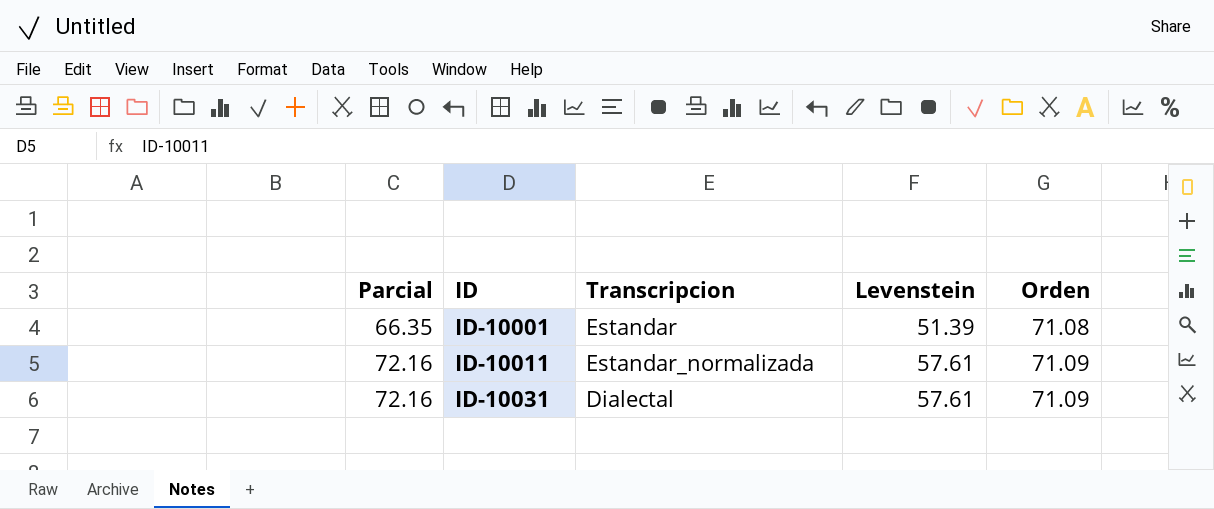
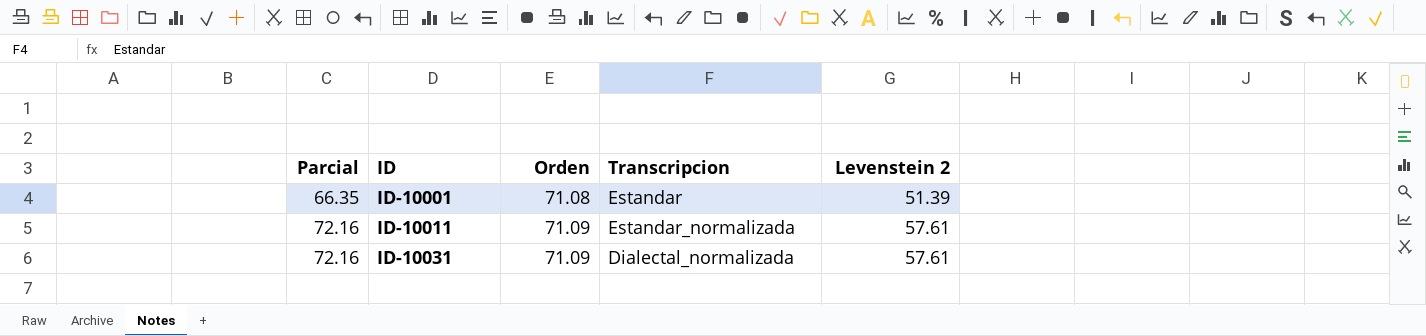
column Orden | position: 5 -> 3
column name: Levenstein -> Levenstein 2
ID-10031 | Transcripcion: Dialectal -> Dialectal_normalizada

